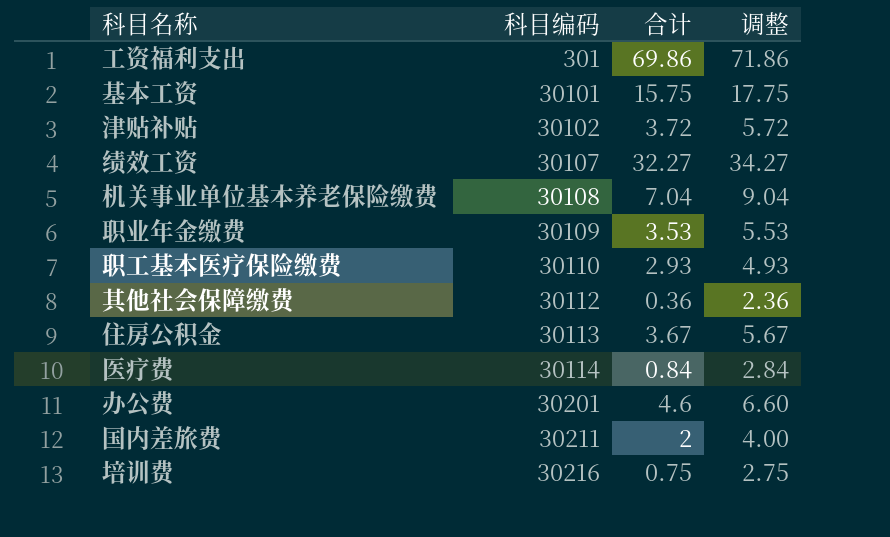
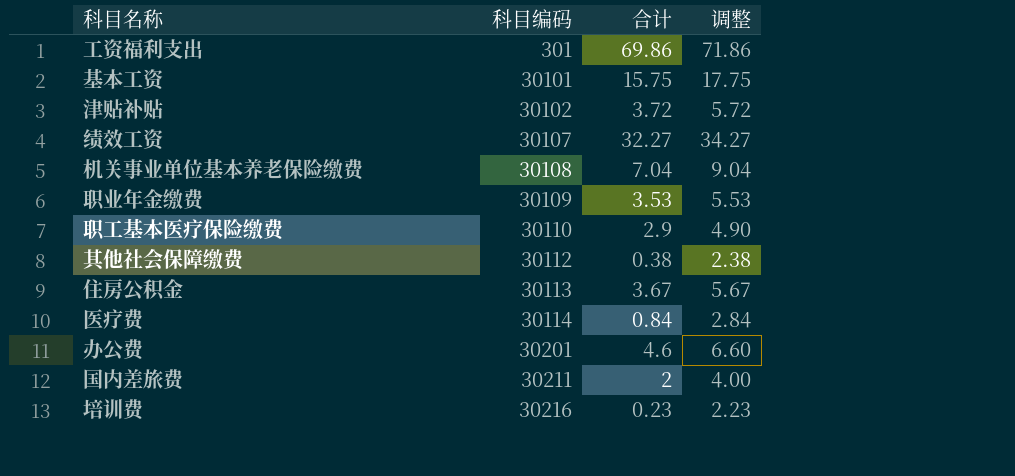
职工基本医疗保险缴费 | 合计: 2.93 -> 2.9
职工基本医疗保险缴费 | 调整: 4.93 -> 4.90
其他社会保障缴费 | 合计: 0.36 -> 0.38
其他社会保障缴费 | 调整: 2.36 -> 2.38
培训费 | 合计: 0.75 -> 0.23
培训费 | 调整: 2.75 -> 2.23

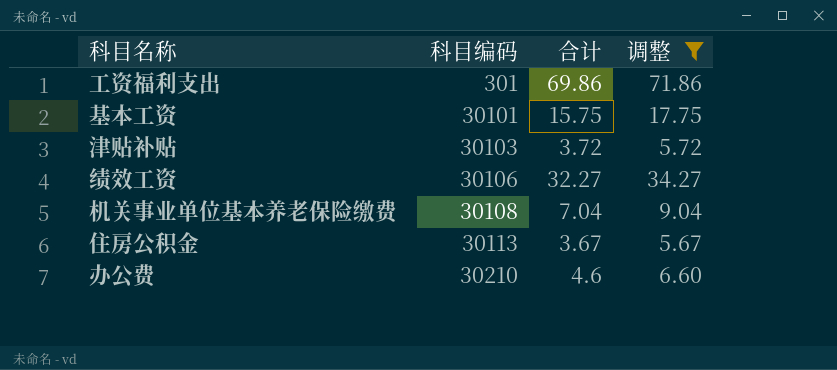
filter: none -> 调整 >= 5.67
津贴补贴 | 科目编码: 30102 -> 30103
绩效工资 | 科目编码: 30107 -> 30106
办公费 | 科目编码: 30201 -> 30210

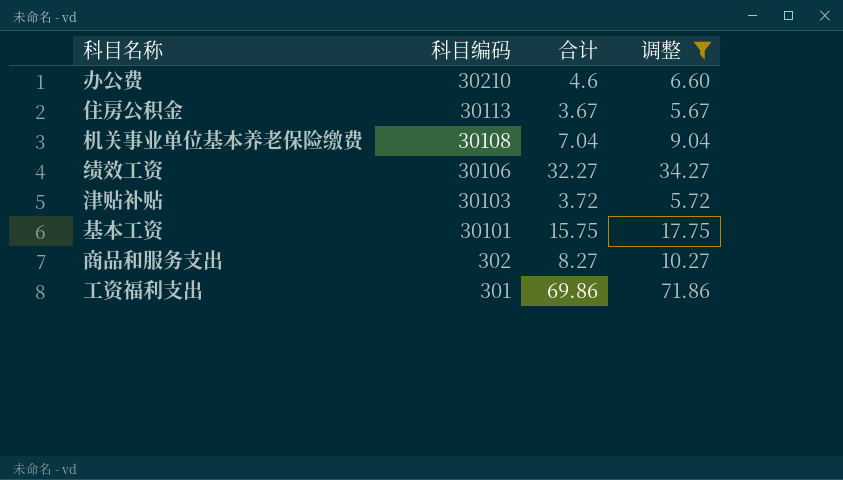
row order: 科目编码 ascending -> 科目编码 descending
row 商品和服务支出: none -> 302 | 8.27 | 10.27

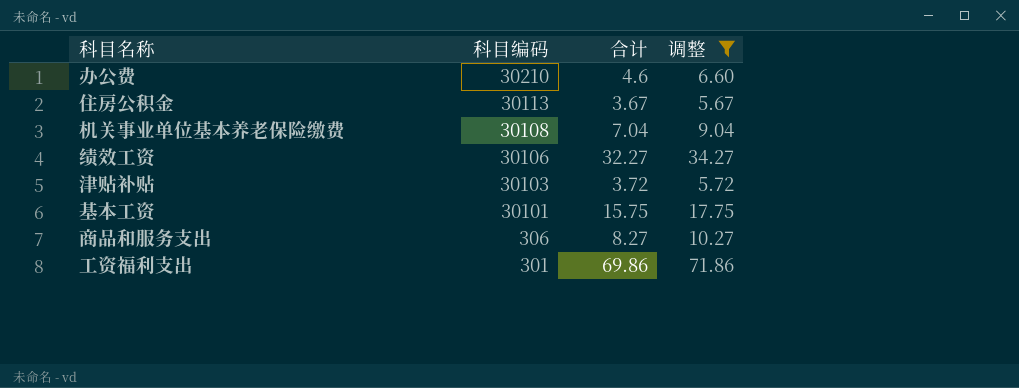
商品和服务支出 | 科目编码: 302 -> 306

